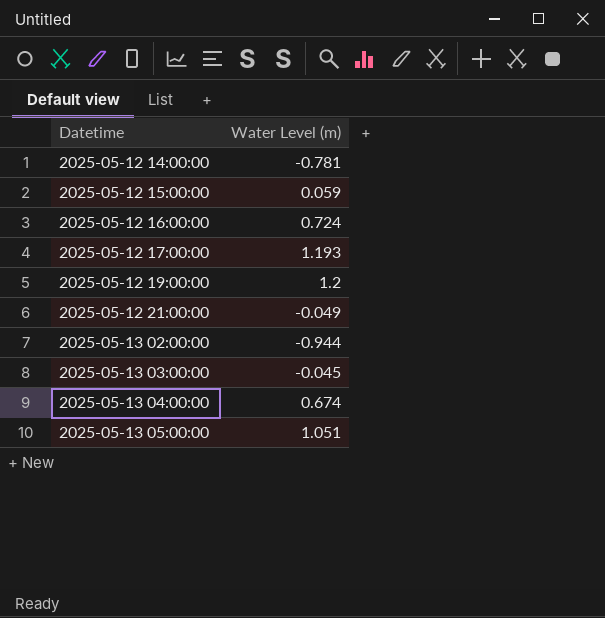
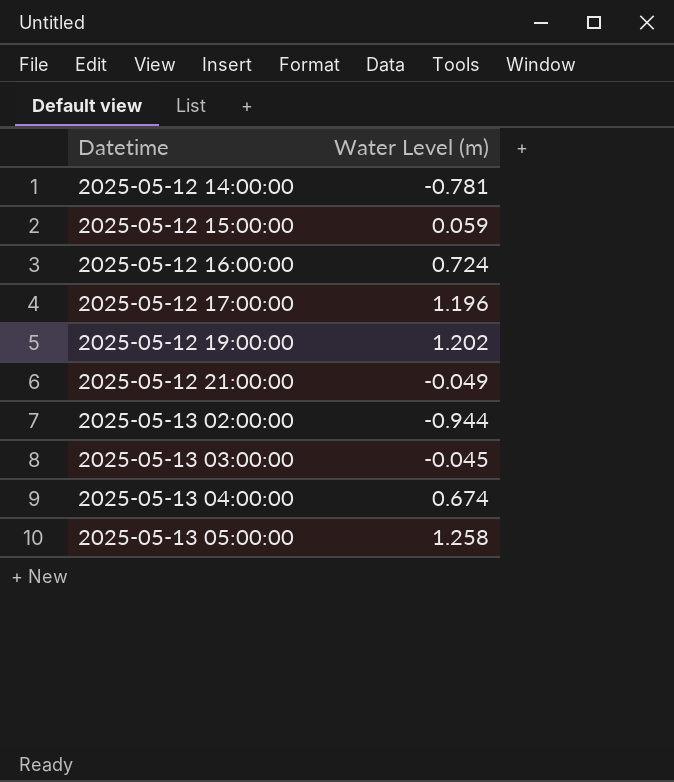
2025-05-12 17:00:00 | Water Level (m): 1.193 -> 1.196
2025-05-12 19:00:00 | Water Level (m): 1.2 -> 1.202
2025-05-13 05:00:00 | Water Level (m): 1.051 -> 1.258

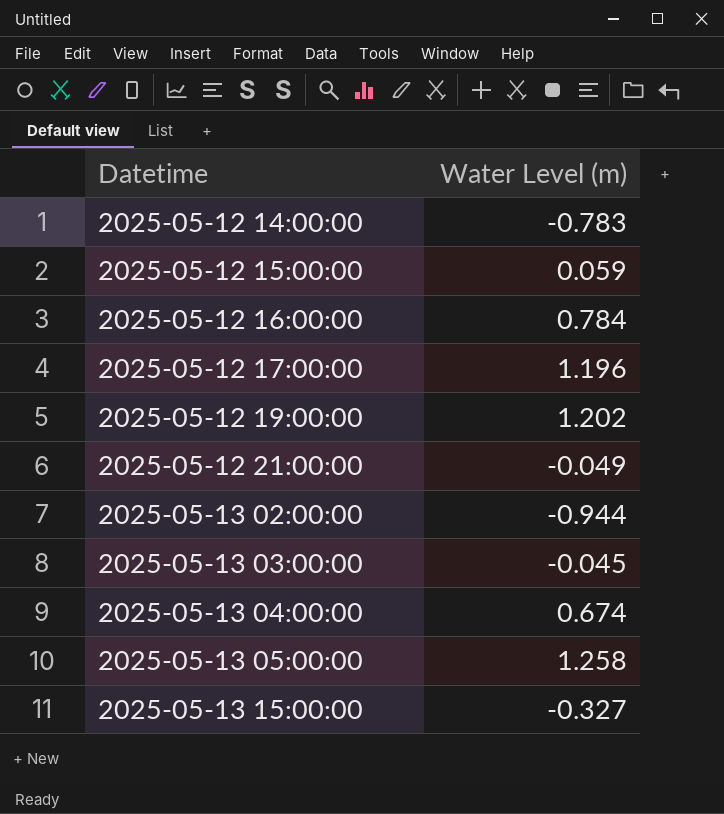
2025-05-12 14:00:00 | Water Level (m): -0.781 -> -0.783
2025-05-12 16:00:00 | Water Level (m): 0.724 -> 0.784
row 2025-05-13 15:00:00: none -> -0.327

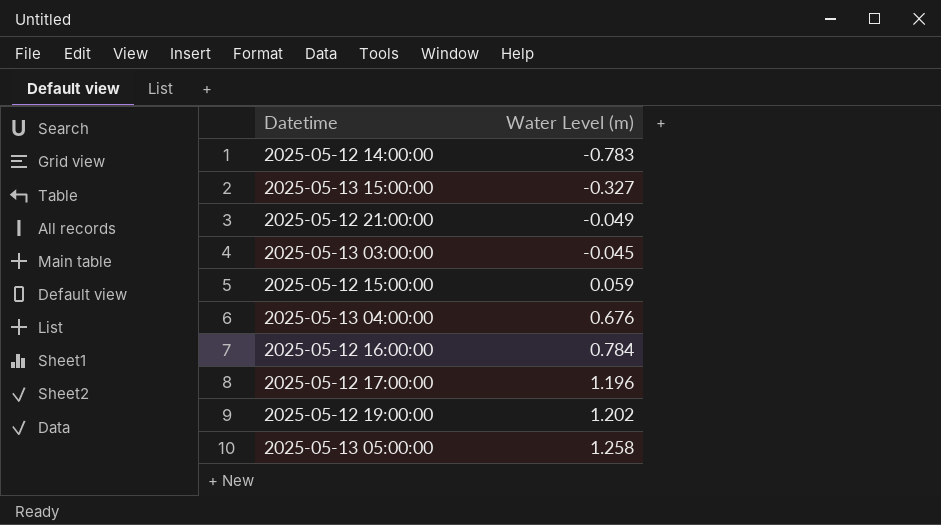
row order: Datetime ascending -> Water Level (m) ascending
row 2025-05-13 02:00:00: -0.944 -> none
2025-05-13 04:00:00 | Water Level (m): 0.674 -> 0.676

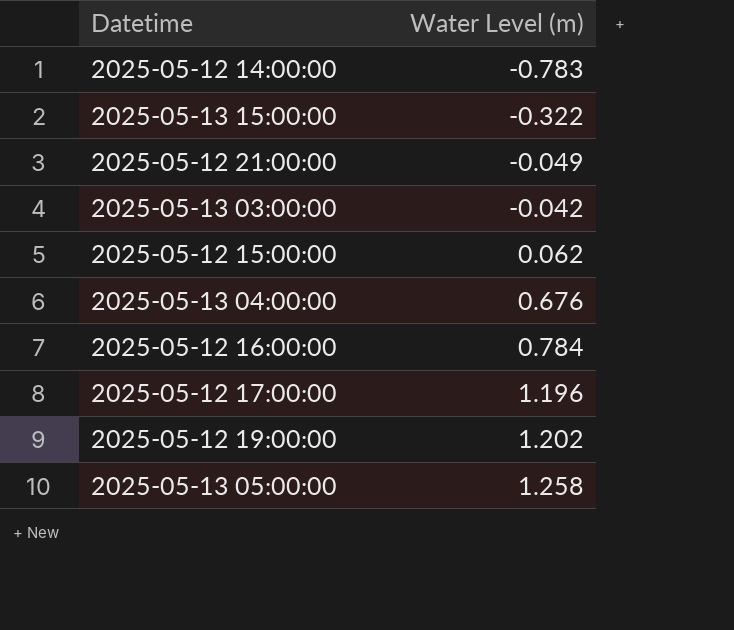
2025-05-13 15:00:00 | Water Level (m): -0.327 -> -0.322
2025-05-13 03:00:00 | Water Level (m): -0.045 -> -0.042
2025-05-12 15:00:00 | Water Level (m): 0.059 -> 0.062

